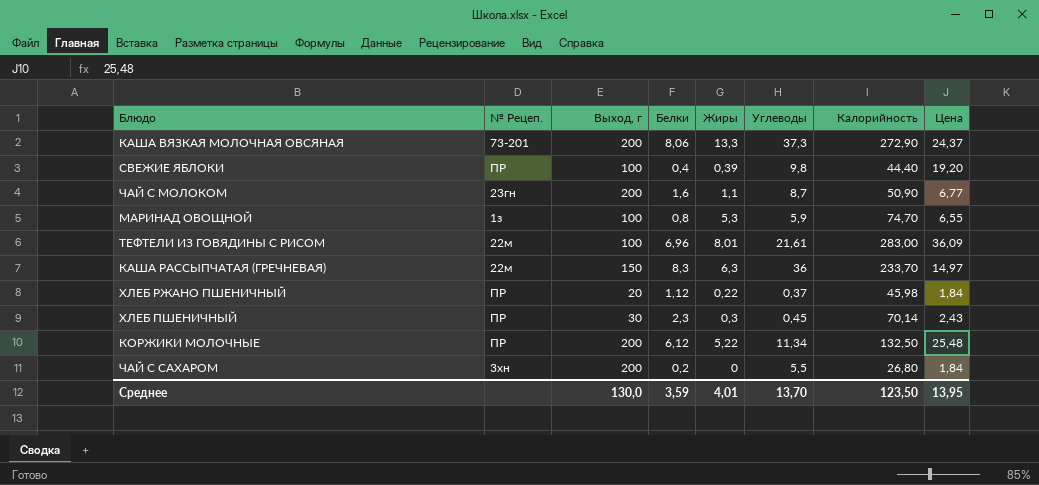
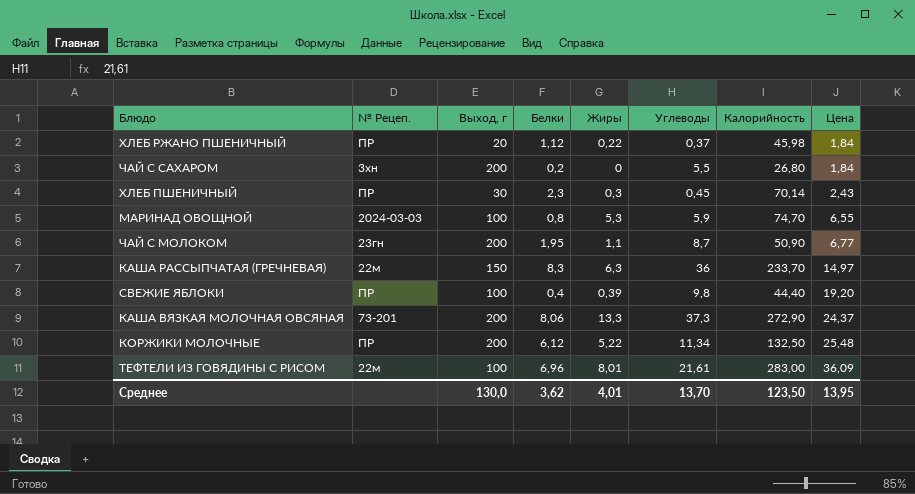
row order: none -> Цена ascending
МАРИНАД ОВОЩНОЙ | № Рецеп.: 1з -> 2024-03-03
ЧАЙ С МОЛОКОМ | Белки: 1,6 -> 1,95
Среднее | Белки: 3,59 -> 3,62

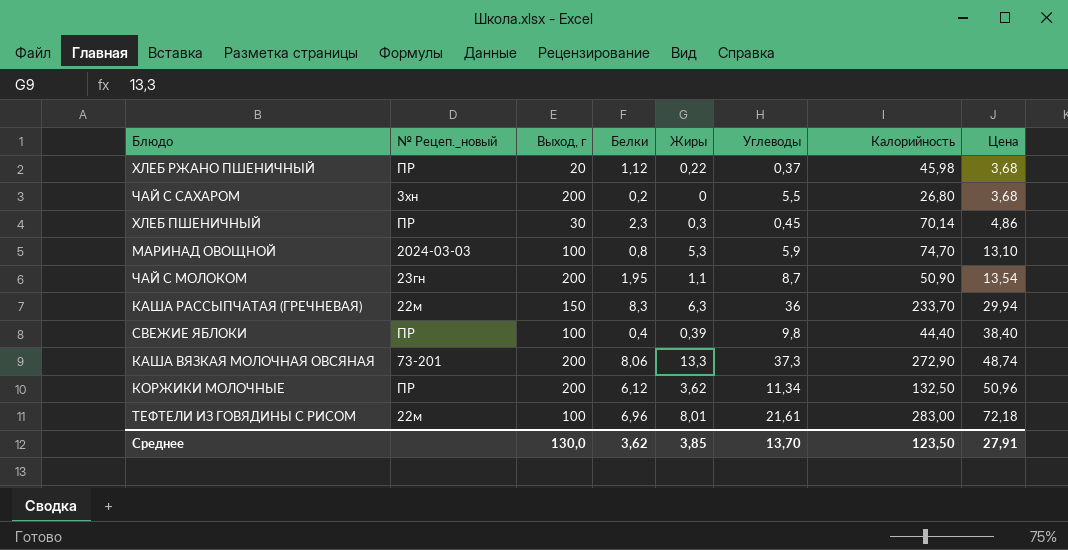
column name: № Рецеп. -> № Рецеп._новый
ХЛЕБ РЖАНО ПШЕНИЧНЫЙ | Цена: 1,84 -> 3,68
ЧАЙ С САХАРОМ | Цена: 1,84 -> 3,68
ХЛЕБ ПШЕНИЧНЫЙ | Цена: 2,43 -> 4,86
МАРИНАД ОВОЩНОЙ | Цена: 6,55 -> 13,10
ЧАЙ С МОЛОКОМ | Цена: 6,77 -> 13,54
КАША РАССЫПЧАТАЯ (ГРЕЧНЕВАЯ) | Цена: 14,97 -> 29,94
СВЕЖИЕ ЯБЛОКИ | Цена: 19,20 -> 38,40
КАША ВЯЗКАЯ МОЛОЧНАЯ ОВСЯНАЯ | Цена: 24,37 -> 48,74
КОРЖИКИ МОЛОЧНЫЕ | Жиры: 5,22 -> 3,62
КОРЖИКИ МОЛОЧНЫЕ | Цена: 25,48 -> 50,96
ТЕФТЕЛИ ИЗ ГОВЯДИНЫ С РИСОМ | Цена: 36,09 -> 72,18
Среднее | Жиры: 4,01 -> 3,85
Среднее | Цена: 13,95 -> 27,91

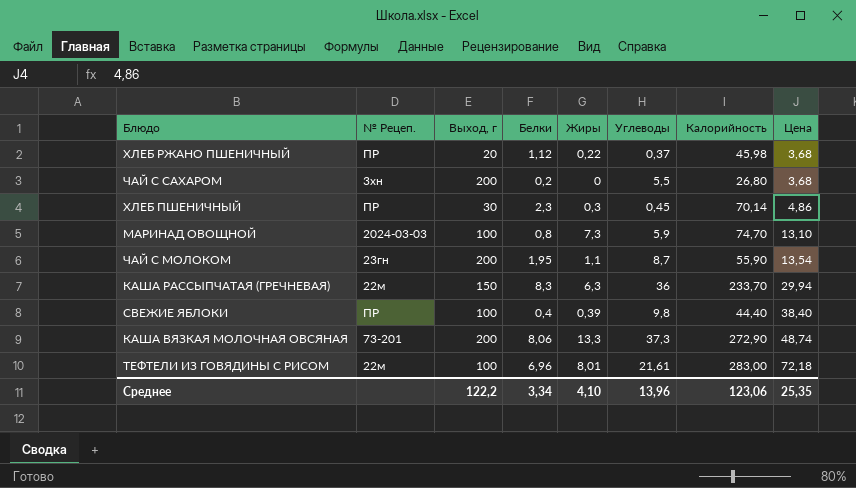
column name: № Рецеп._новый -> № Рецеп.
row КОРЖИКИ МОЛОЧНЫЕ: ПР | 200 | 6,12 | 3,62 | 11,34 | 132,50 | 50,96 -> none
МАРИНАД ОВОЩНОЙ | Жиры: 5,3 -> 7,3
ЧАЙ С МОЛОКОМ | Калорийность: 50,90 -> 55,90
Среднее | Выход, г: 130,0 -> 122,2
Среднее | Белки: 3,62 -> 3,34
Среднее | Жиры: 3,85 -> 4,10
Среднее | Углеводы: 13,70 -> 13,96
Среднее | Калорийность: 123,50 -> 123,06
Среднее | Цена: 27,91 -> 25,35

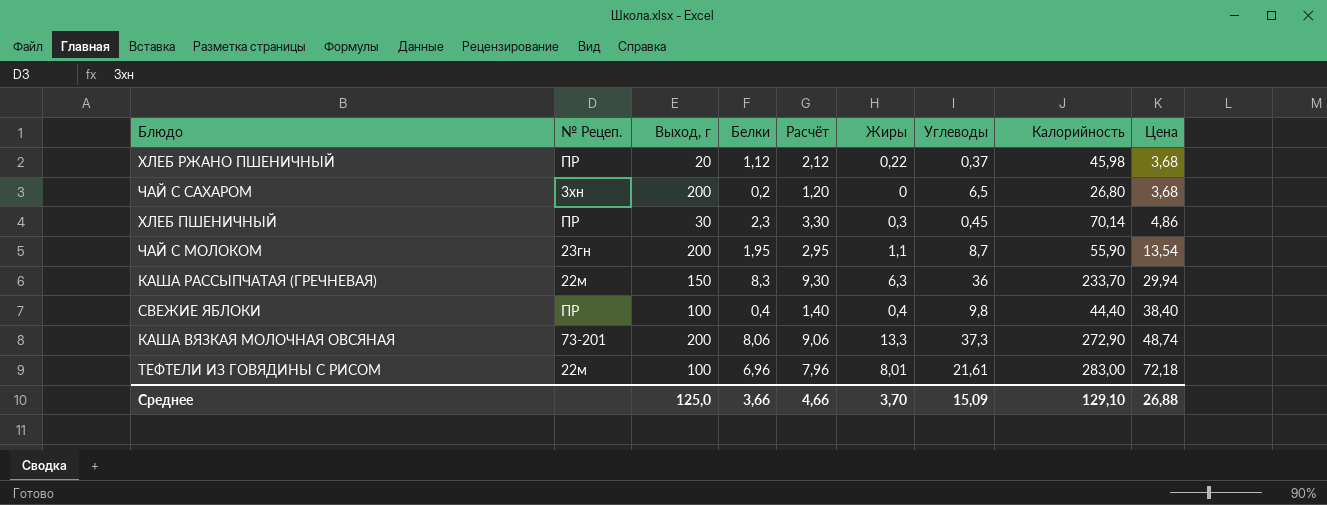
column Расчёт | formula: none -> [Белки] + 1
row МАРИНАД ОВОЩНОЙ: 2024-03-03 | 100 | 0,8 | 7,3 | 5,9 | 74,70 | 13,10 -> none
ЧАЙ С САХАРОМ | Углеводы: 5,5 -> 6,5
СВЕЖИЕ ЯБЛОКИ | Жиры: 0,39 -> 0,4
Среднее | Выход, г: 122,2 -> 125,0
Среднее | Белки: 3,34 -> 3,66
Среднее | Жиры: 4,10 -> 3,70
Среднее | Углеводы: 13,96 -> 15,09
Среднее | Калорийность: 123,06 -> 129,10
Среднее | Цена: 25,35 -> 26,88

